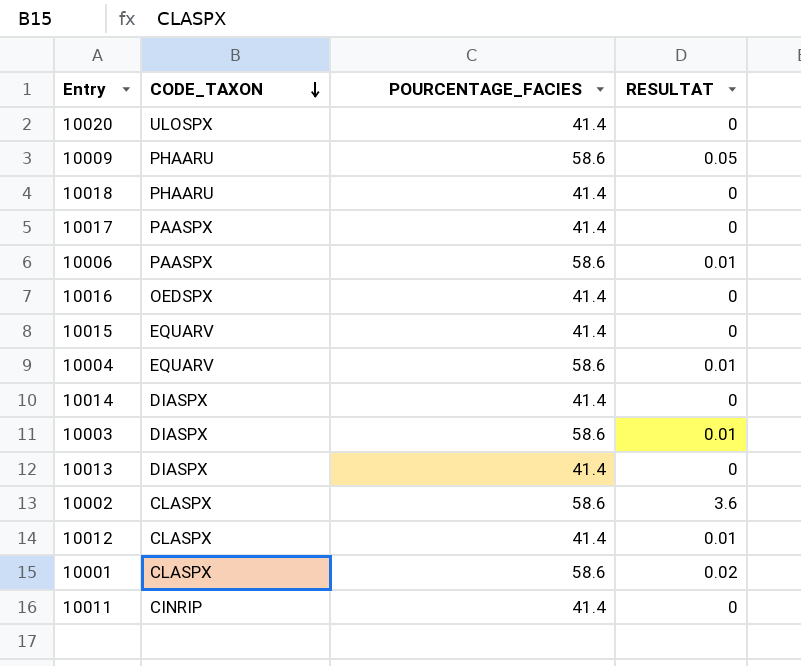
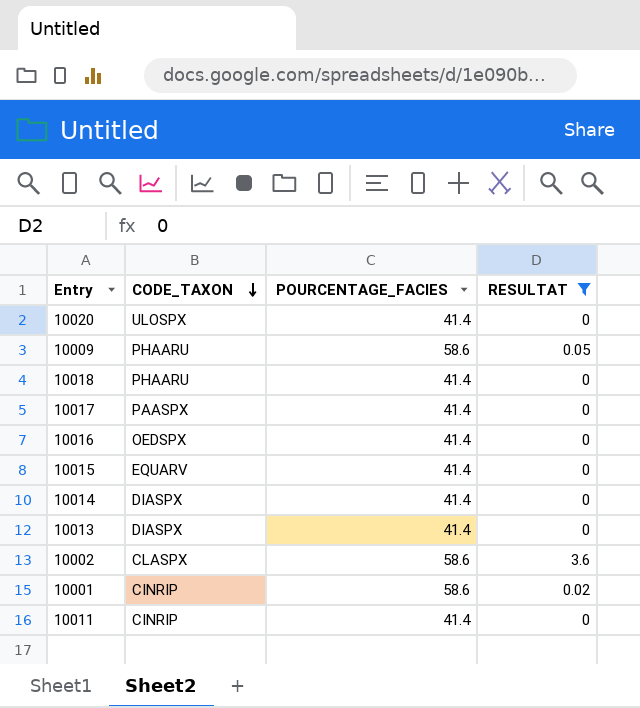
filter: none -> RESULTAT != 0.01
10001 | CODE_TAXON: CLASPX -> CINRIP

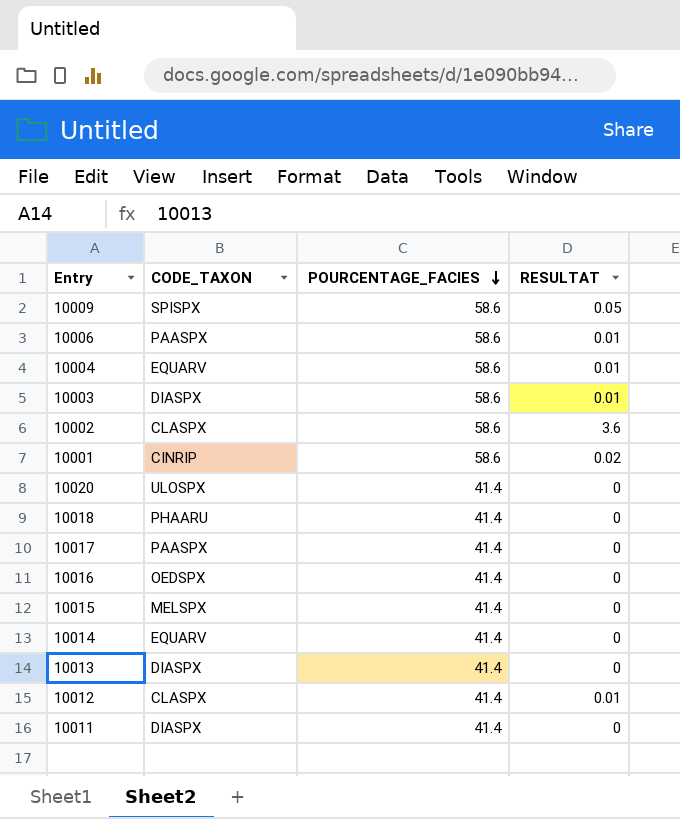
filter: RESULTAT != 0.01 -> none
row order: CODE_TAXON descending -> POURCENTAGE_FACIES descending
10009 | CODE_TAXON: PHAARU -> SPISPX
10015 | CODE_TAXON: EQUARV -> MELSPX
10014 | CODE_TAXON: DIASPX -> EQUARV
10011 | CODE_TAXON: CINRIP -> DIASPX

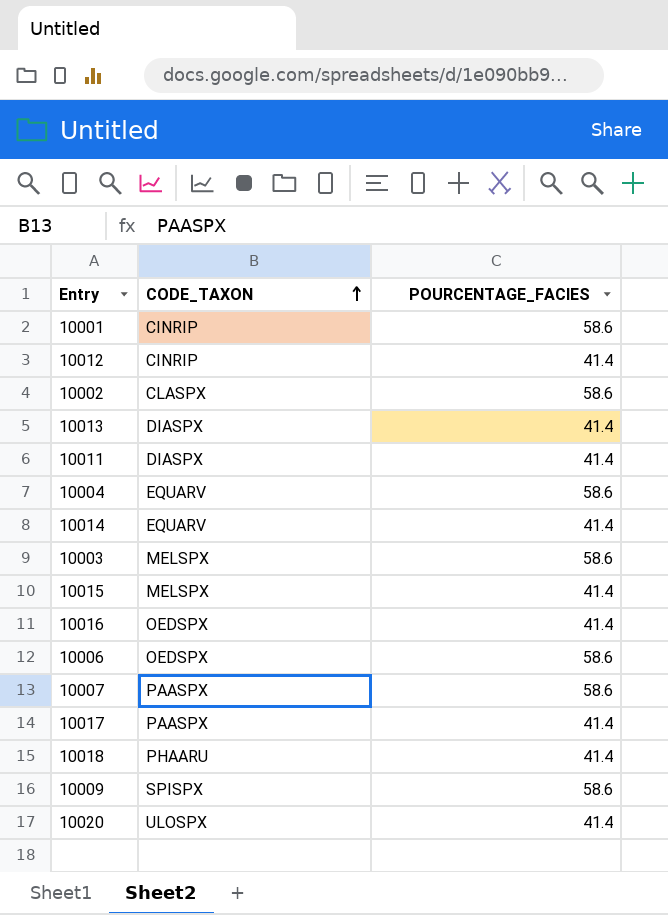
row order: POURCENTAGE_FACIES descending -> CODE_TAXON ascending
column RESULTAT | position: 4 -> none
10012 | CODE_TAXON: CLASPX -> CINRIP
10003 | CODE_TAXON: DIASPX -> MELSPX
10006 | CODE_TAXON: PAASPX -> OEDSPX
row 10007: none -> PAASPX | 58.6

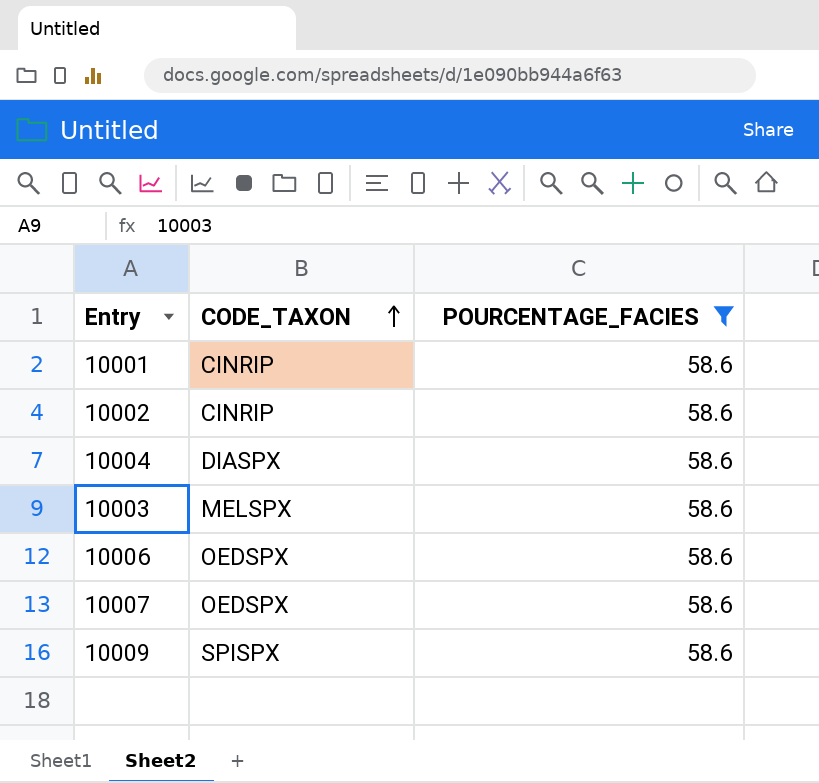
filter: none -> POURCENTAGE_FACIES = 58.6
10002 | CODE_TAXON: CLASPX -> CINRIP
10004 | CODE_TAXON: EQUARV -> DIASPX
10007 | CODE_TAXON: PAASPX -> OEDSPX

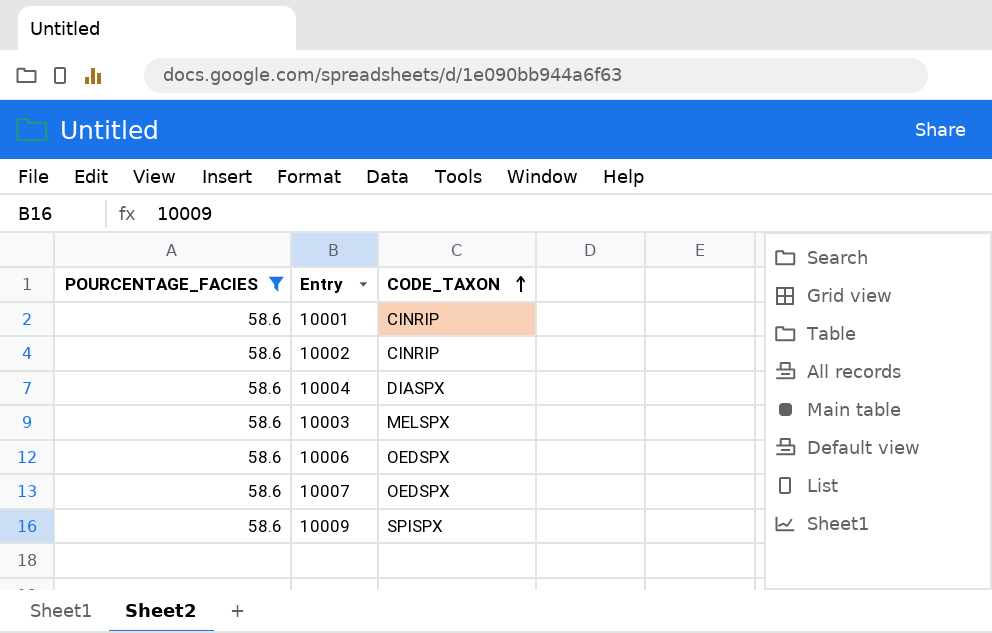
column POURCENTAGE_FACIES | position: 3 -> 1

